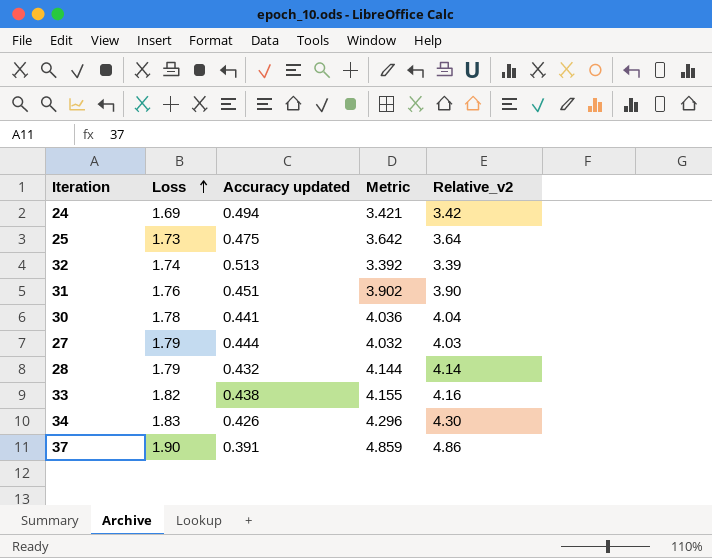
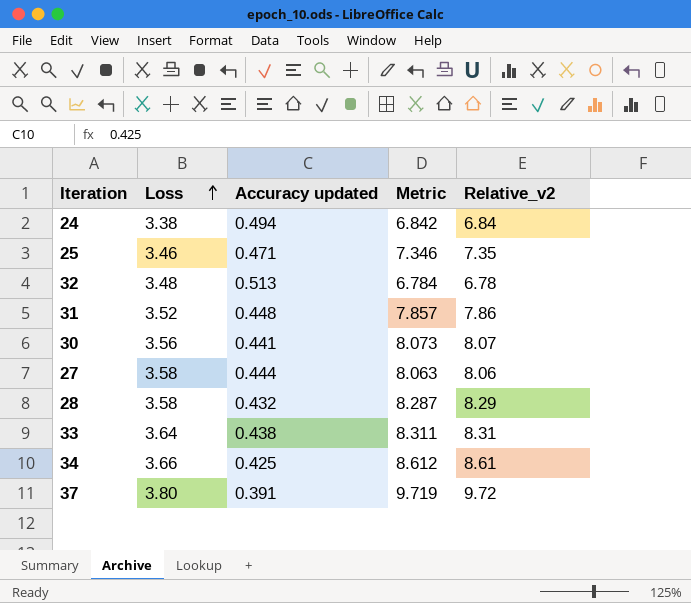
24 | Loss: 1.69 -> 3.38
24 | Metric: 3.421 -> 6.842
24 | Relative_v2: 3.42 -> 6.84
25 | Loss: 1.73 -> 3.46
25 | Accuracy updated: 0.475 -> 0.471
25 | Metric: 3.642 -> 7.346
25 | Relative_v2: 3.64 -> 7.35
32 | Loss: 1.74 -> 3.48
32 | Metric: 3.392 -> 6.784
32 | Relative_v2: 3.39 -> 6.78
31 | Loss: 1.76 -> 3.52
31 | Accuracy updated: 0.451 -> 0.448
31 | Metric: 3.902 -> 7.857
31 | Relative_v2: 3.90 -> 7.86
30 | Loss: 1.78 -> 3.56
30 | Metric: 4.036 -> 8.073
30 | Relative_v2: 4.04 -> 8.07
27 | Loss: 1.79 -> 3.58
27 | Metric: 4.032 -> 8.063
27 | Relative_v2: 4.03 -> 8.06
28 | Loss: 1.79 -> 3.58
28 | Metric: 4.144 -> 8.287
28 | Relative_v2: 4.14 -> 8.29
33 | Loss: 1.82 -> 3.64
33 | Metric: 4.155 -> 8.311
33 | Relative_v2: 4.16 -> 8.31
34 | Loss: 1.83 -> 3.66
34 | Accuracy updated: 0.426 -> 0.425
34 | Metric: 4.296 -> 8.612
34 | Relative_v2: 4.30 -> 8.61
37 | Loss: 1.90 -> 3.80
37 | Metric: 4.859 -> 9.719
37 | Relative_v2: 4.86 -> 9.72

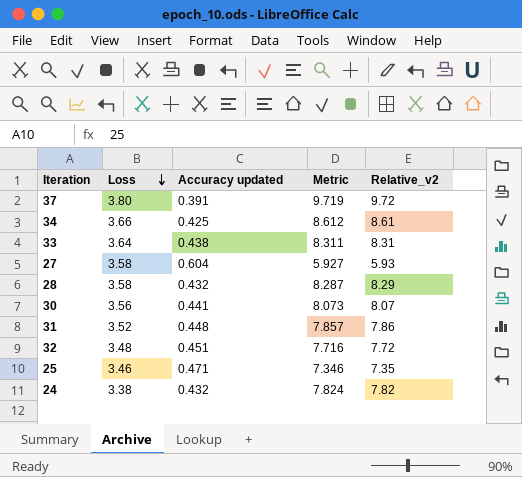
row order: Loss ascending -> Loss descending
27 | Accuracy updated: 0.444 -> 0.604
27 | Metric: 8.063 -> 5.927
27 | Relative_v2: 8.06 -> 5.93
32 | Accuracy updated: 0.513 -> 0.451
32 | Metric: 6.784 -> 7.716
32 | Relative_v2: 6.78 -> 7.72
24 | Accuracy updated: 0.494 -> 0.432
24 | Metric: 6.842 -> 7.824
24 | Relative_v2: 6.84 -> 7.82

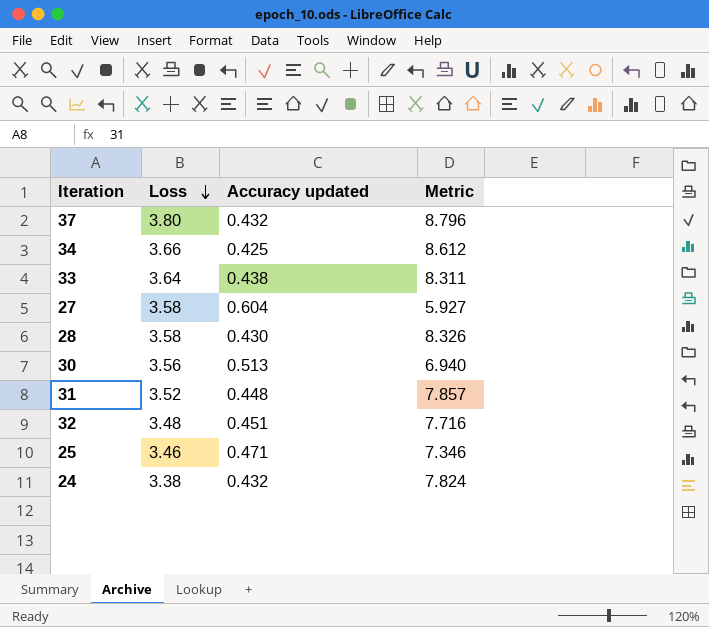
column Relative_v2 | formula: [Loss] / [Accuracy updated] -> none
37 | Accuracy updated: 0.391 -> 0.432
37 | Metric: 9.719 -> 8.796
28 | Accuracy updated: 0.432 -> 0.430
28 | Metric: 8.287 -> 8.326
30 | Accuracy updated: 0.441 -> 0.513
30 | Metric: 8.073 -> 6.940

